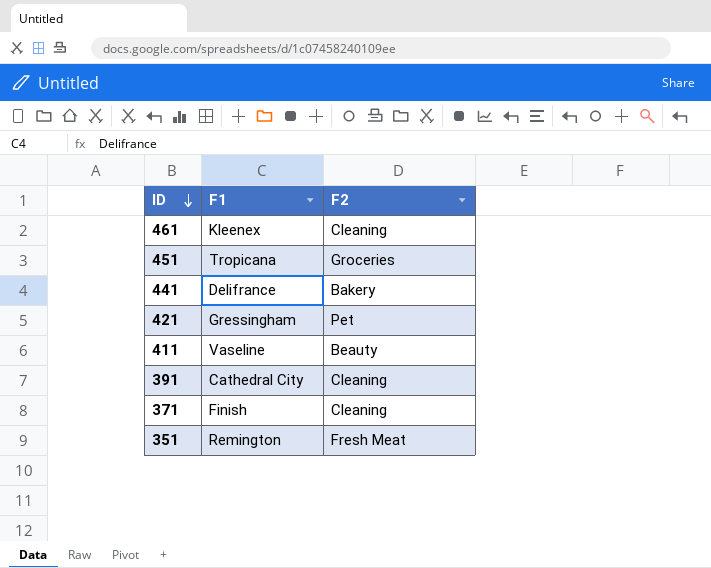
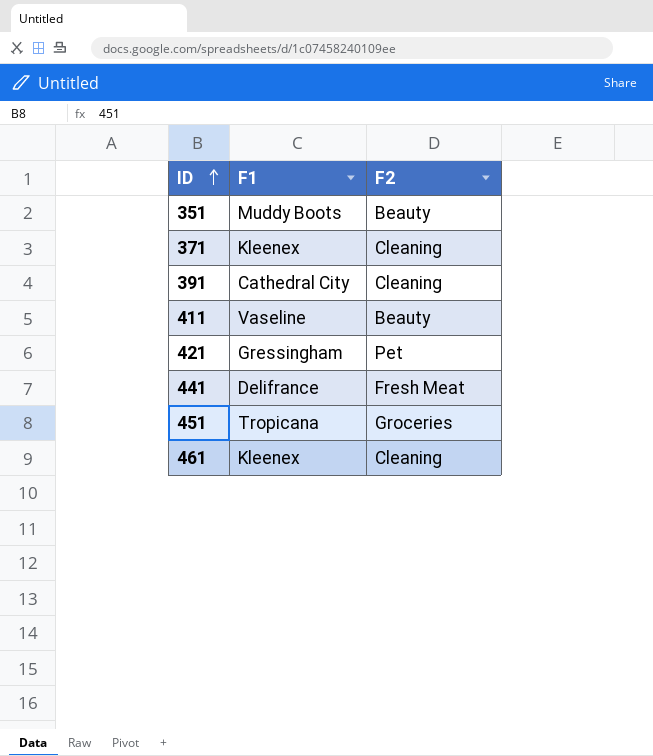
row order: ID descending -> ID ascending
351 | F1: Remington -> Muddy Boots
351 | F2: Fresh Meat -> Beauty
371 | F1: Finish -> Kleenex
441 | F2: Bakery -> Fresh Meat

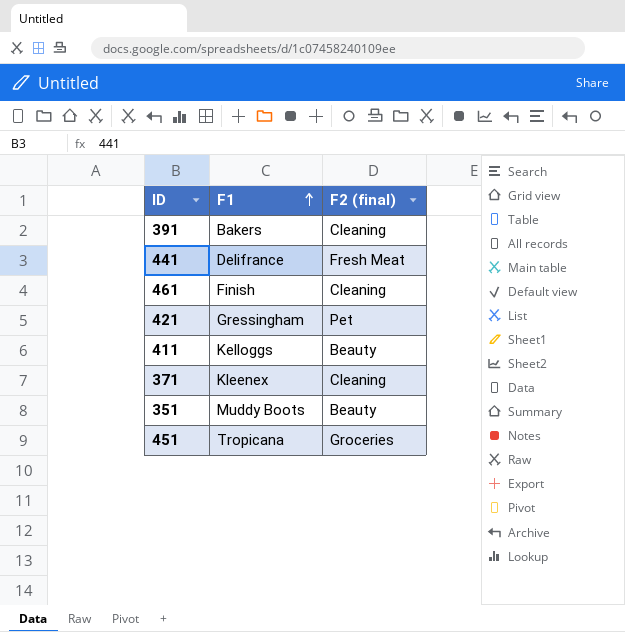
row order: ID ascending -> F1 ascending
column name: F2 -> F2 (final)
391 | F1: Cathedral City -> Bakers
461 | F1: Kleenex -> Finish
411 | F1: Vaseline -> Kelloggs

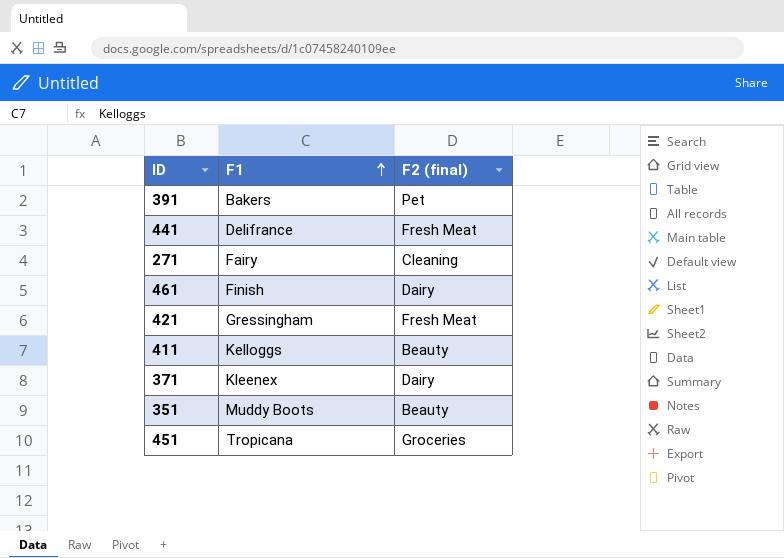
391 | F2 (final): Cleaning -> Pet
row 271: none -> Fairy | Cleaning
461 | F2 (final): Cleaning -> Dairy
421 | F2 (final): Pet -> Fresh Meat
371 | F2 (final): Cleaning -> Dairy

